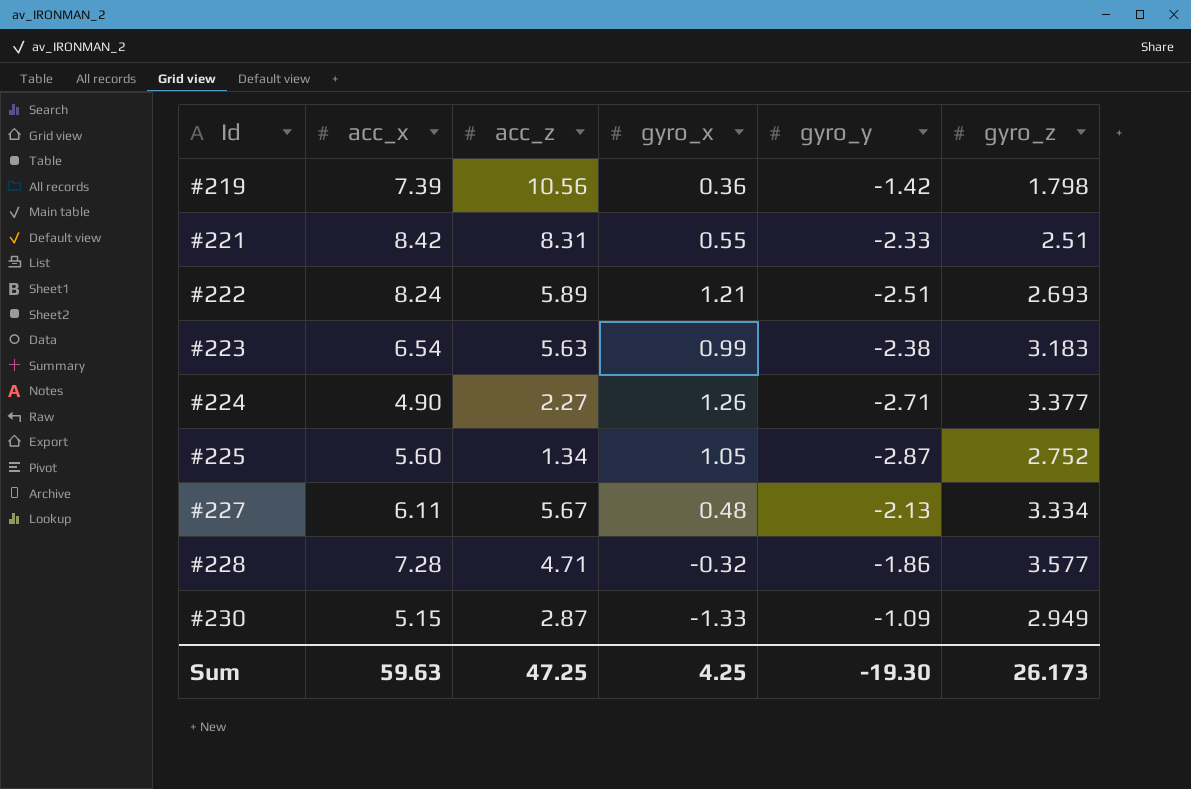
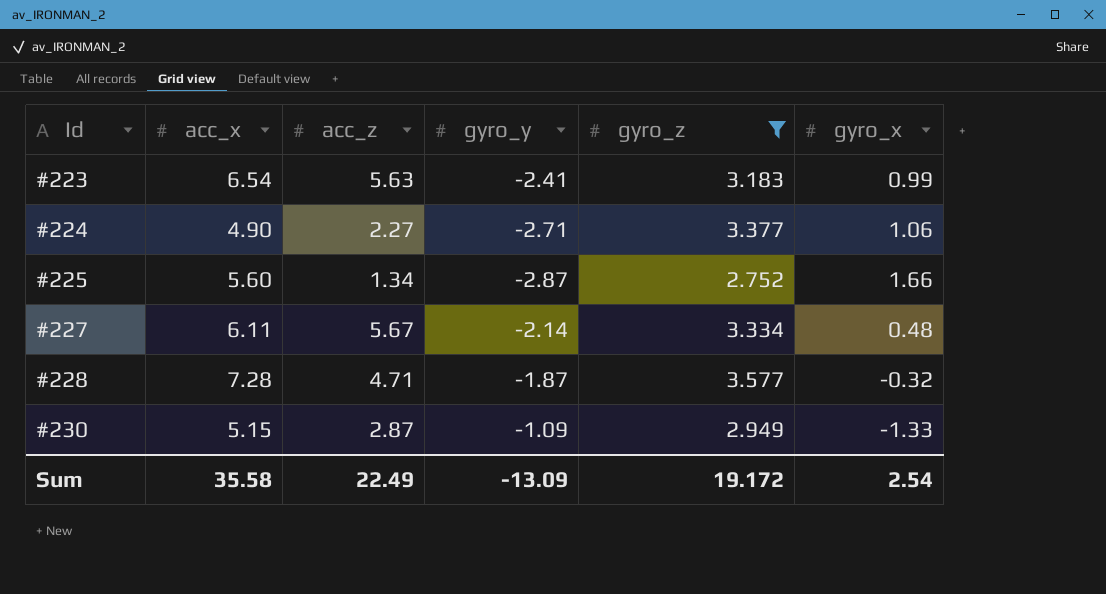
filter: none -> gyro_z >= 2.752
column gyro_x | position: 4 -> 6
#223 | gyro_y: -2.38 -> -2.41
#224 | gyro_x: 1.26 -> 1.06
#225 | gyro_x: 1.05 -> 1.66
#227 | gyro_y: -2.13 -> -2.14
#228 | gyro_y: -1.86 -> -1.87
Sum | acc_x: 59.63 -> 35.58
Sum | acc_z: 47.25 -> 22.49
Sum | gyro_y: -19.30 -> -13.09
Sum | gyro_z: 26.173 -> 19.172
Sum | gyro_x: 4.25 -> 2.54

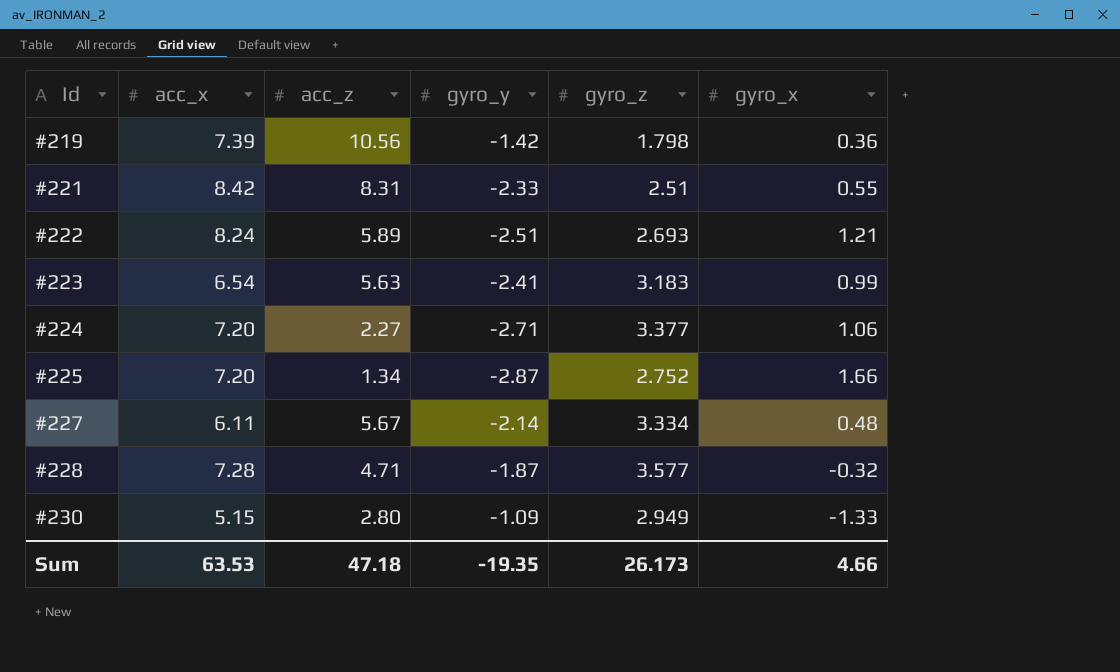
filter: gyro_z >= 2.752 -> none
#224 | acc_x: 4.90 -> 7.20
#225 | acc_x: 5.60 -> 7.20
#230 | acc_z: 2.87 -> 2.80
Sum | acc_x: 35.58 -> 63.53
Sum | acc_z: 22.49 -> 47.18
Sum | gyro_y: -13.09 -> -19.35
Sum | gyro_z: 19.172 -> 26.173
Sum | gyro_x: 2.54 -> 4.66

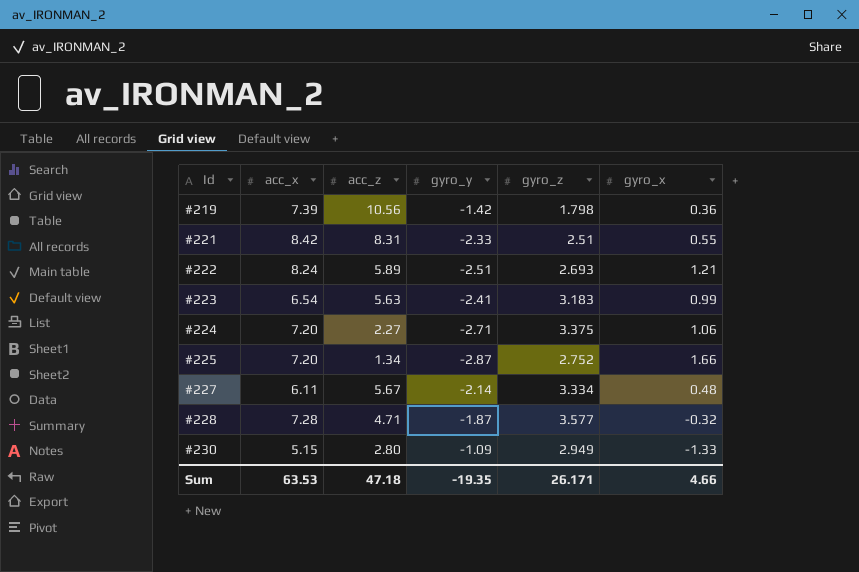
#224 | gyro_z: 3.377 -> 3.375
Sum | gyro_z: 26.173 -> 26.171

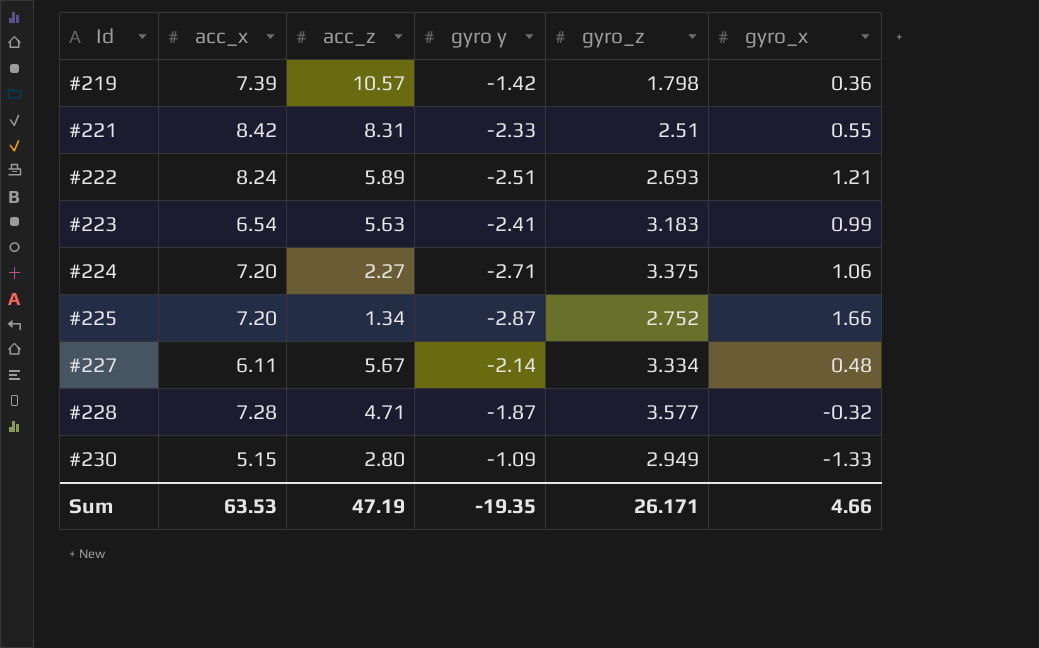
column name: gyro_y -> gyro y
#219 | acc_z: 10.56 -> 10.57
Sum | acc_z: 47.18 -> 47.19

